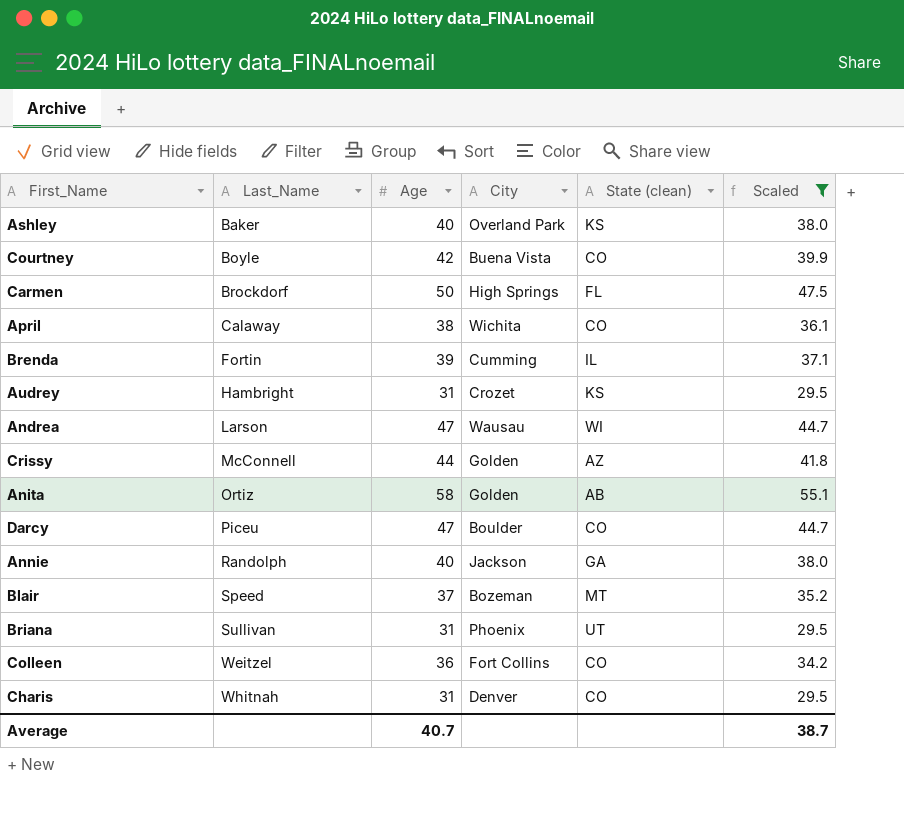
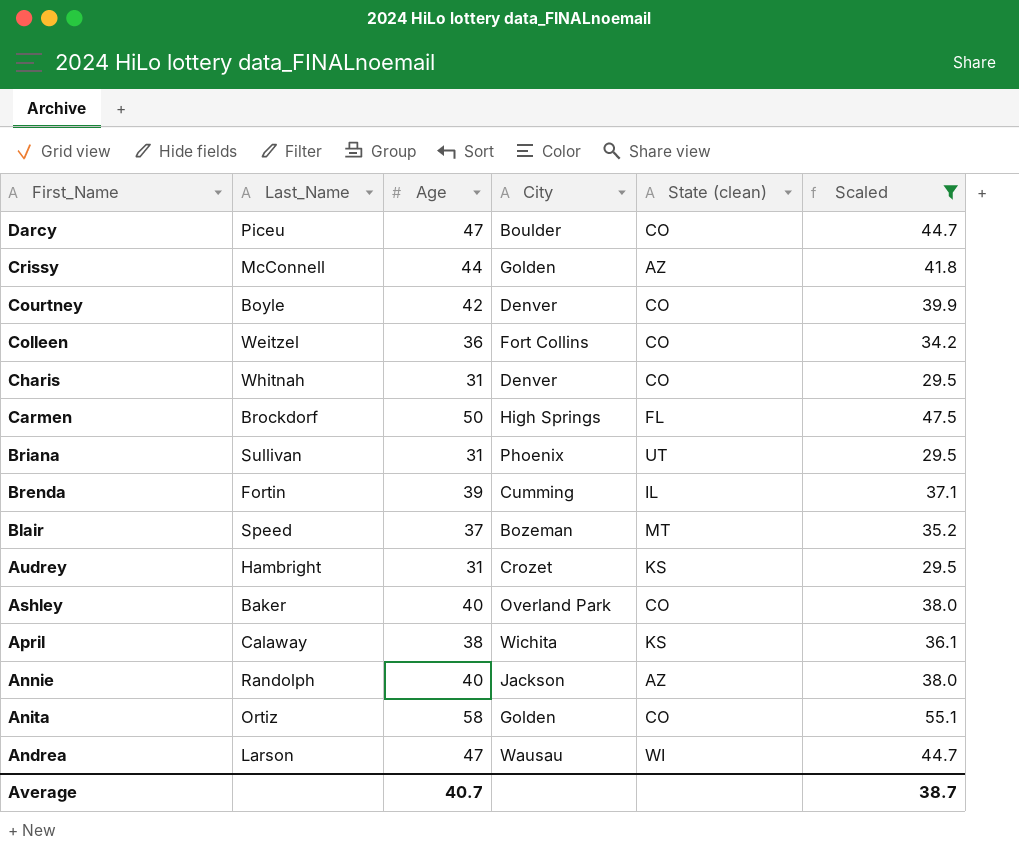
row order: Last_Name ascending -> First_Name descending
Courtney | City: Buena Vista -> Denver
Ashley | State (clean): KS -> CO
April | State (clean): CO -> KS
Annie | State (clean): GA -> AZ
Anita | State (clean): AB -> CO

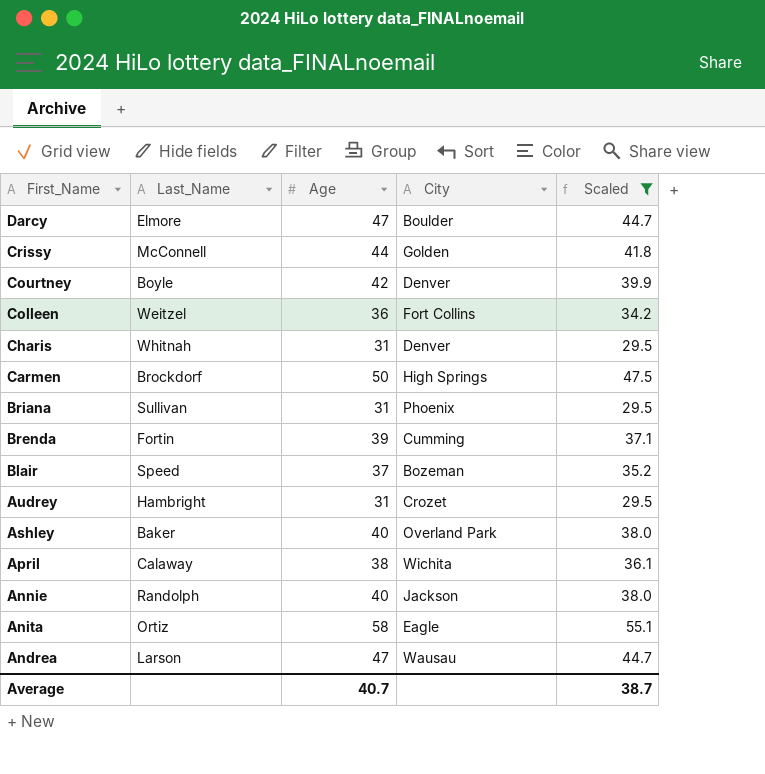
column State (clean) | position: 5 -> none
Darcy | Last_Name: Piceu -> Elmore
Anita | City: Golden -> Eagle

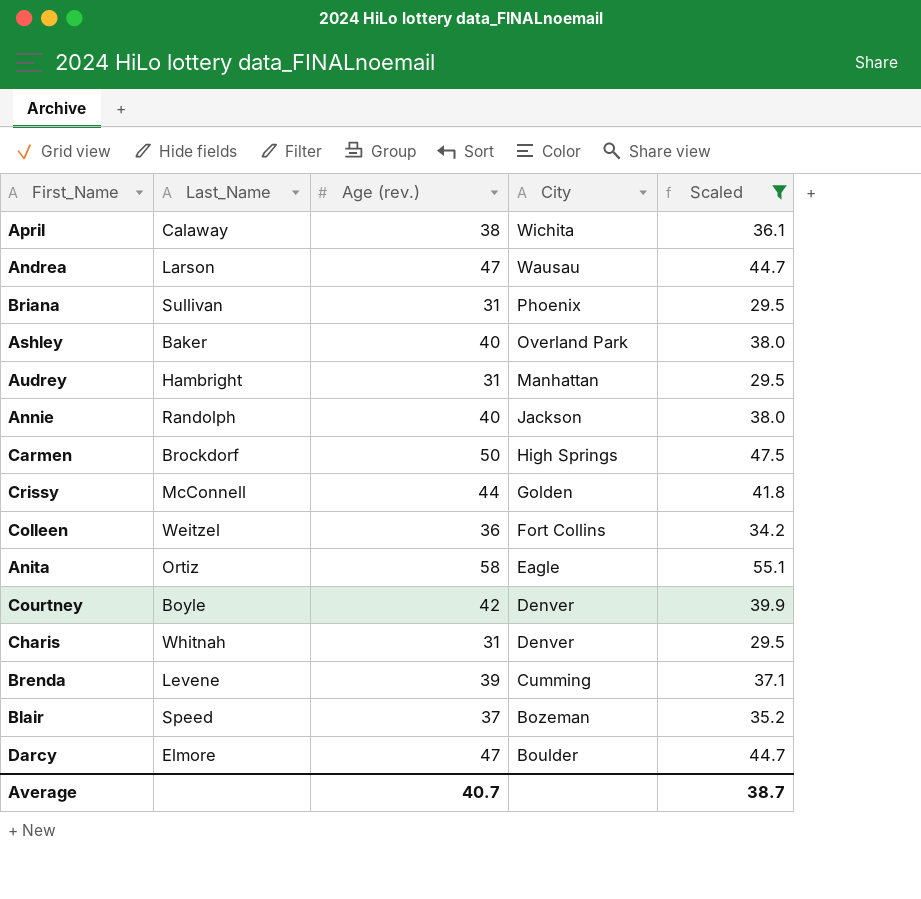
row order: First_Name descending -> City descending
column name: Age -> Age (rev.)
Audrey | City: Crozet -> Manhattan
Brenda | Last_Name: Fortin -> Levene

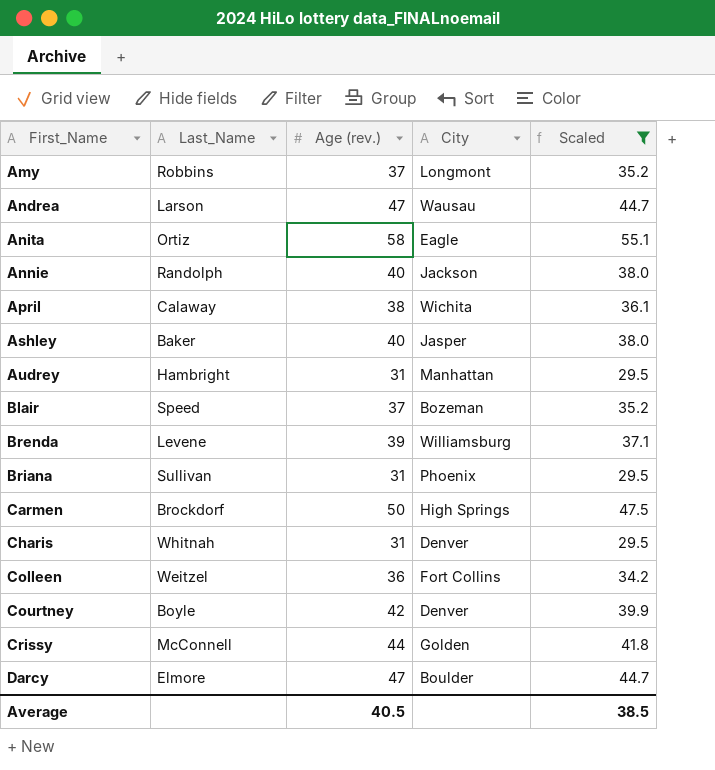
row order: City descending -> First_Name ascending
row Amy: none -> Robbins | 37 | Longmont | 35.2
Ashley | City: Overland Park -> Jasper
Brenda | City: Cumming -> Williamsburg
Average | Age (rev.): 40.7 -> 40.5
Average | Scaled: 38.7 -> 38.5

